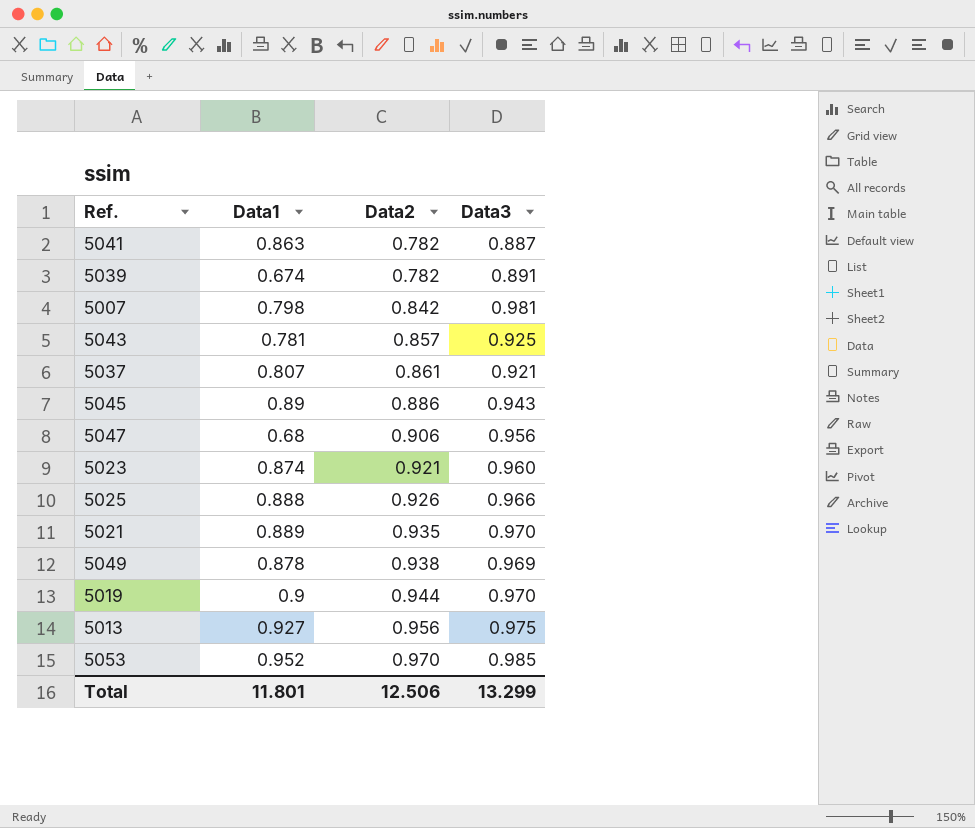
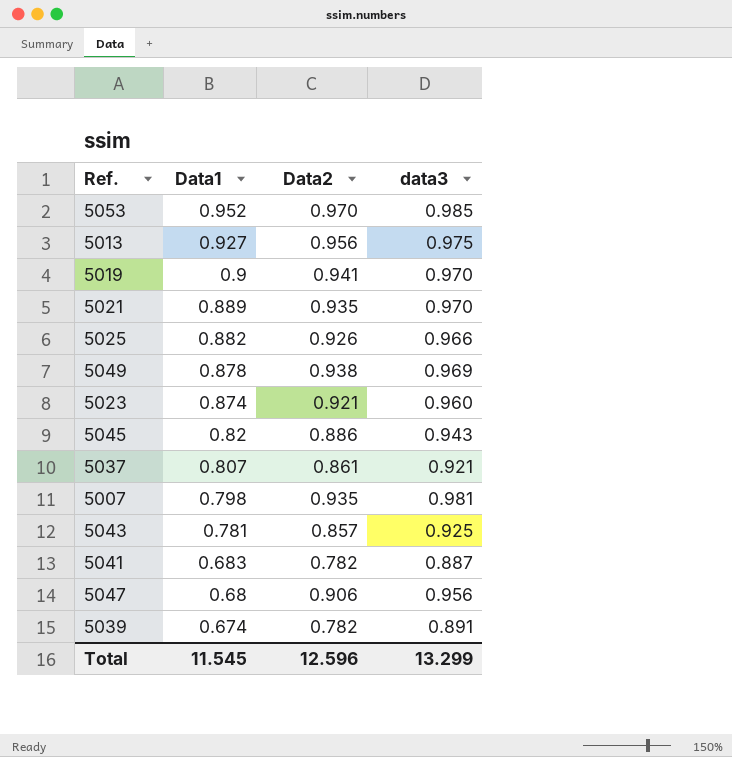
row order: Data2 ascending -> Data1 descending
column name: Data3 -> data3
5019 | Data2: 0.944 -> 0.941
5025 | Data1: 0.888 -> 0.882
5045 | Data1: 0.89 -> 0.82
5007 | Data2: 0.842 -> 0.935
5041 | Data1: 0.863 -> 0.683
Total | Data1: 11.801 -> 11.545
Total | Data2: 12.506 -> 12.596

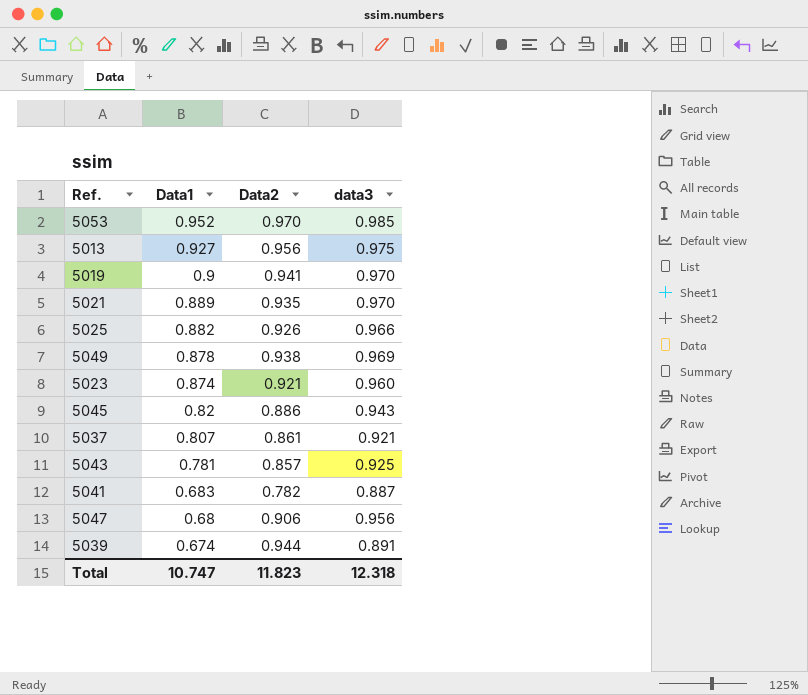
row 5007: 0.798 | 0.935 | 0.981 -> none
5039 | Data2: 0.782 -> 0.944
Total | Data1: 11.545 -> 10.747
Total | Data2: 12.596 -> 11.823
Total | data3: 13.299 -> 12.318

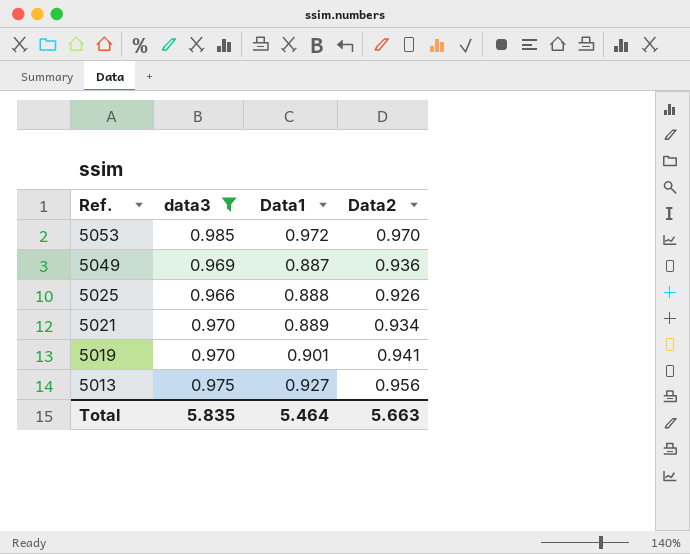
filter: none -> data3 >= 0.966
row order: Data1 descending -> Ref. descending
column data3 | position: 4 -> 2
5053 | Data1: 0.952 -> 0.972
5049 | Data1: 0.878 -> 0.887
5049 | Data2: 0.938 -> 0.936
5025 | Data1: 0.882 -> 0.888
5021 | Data2: 0.935 -> 0.934
5019 | Data1: 0.9 -> 0.901
Total | data3: 12.318 -> 5.835
Total | Data1: 10.747 -> 5.464
Total | Data2: 11.823 -> 5.663

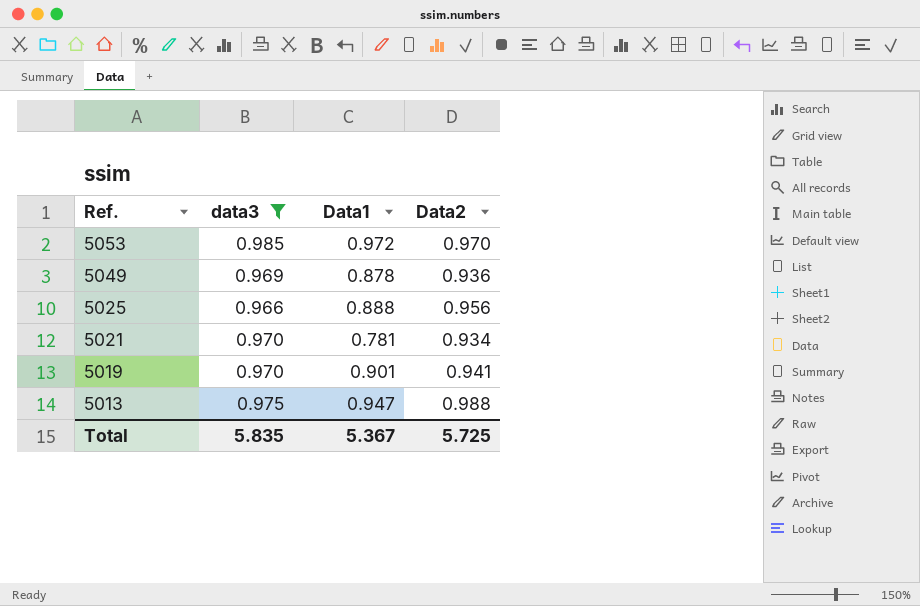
5049 | Data1: 0.887 -> 0.878
5025 | Data2: 0.926 -> 0.956
5021 | Data1: 0.889 -> 0.781
5013 | Data1: 0.927 -> 0.947
5013 | Data2: 0.956 -> 0.988
Total | Data1: 5.464 -> 5.367
Total | Data2: 5.663 -> 5.725

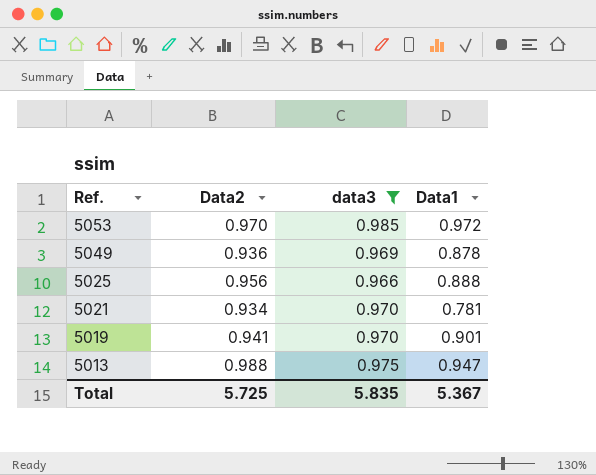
column Data2 | position: 4 -> 2

